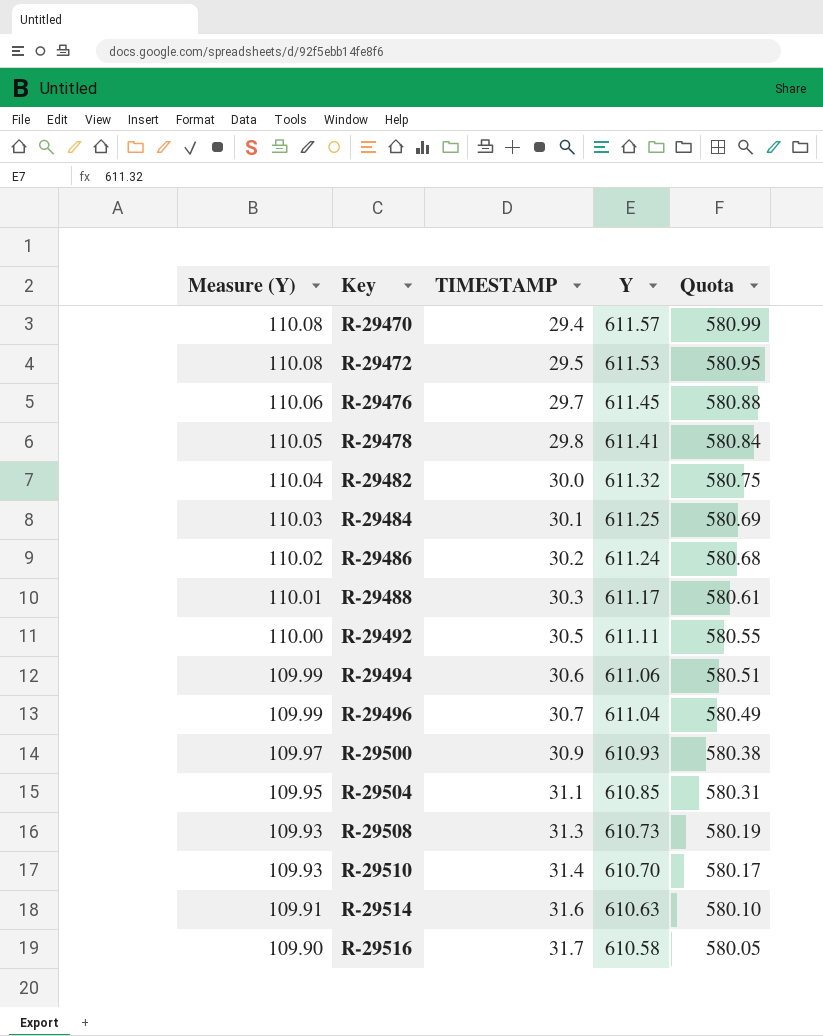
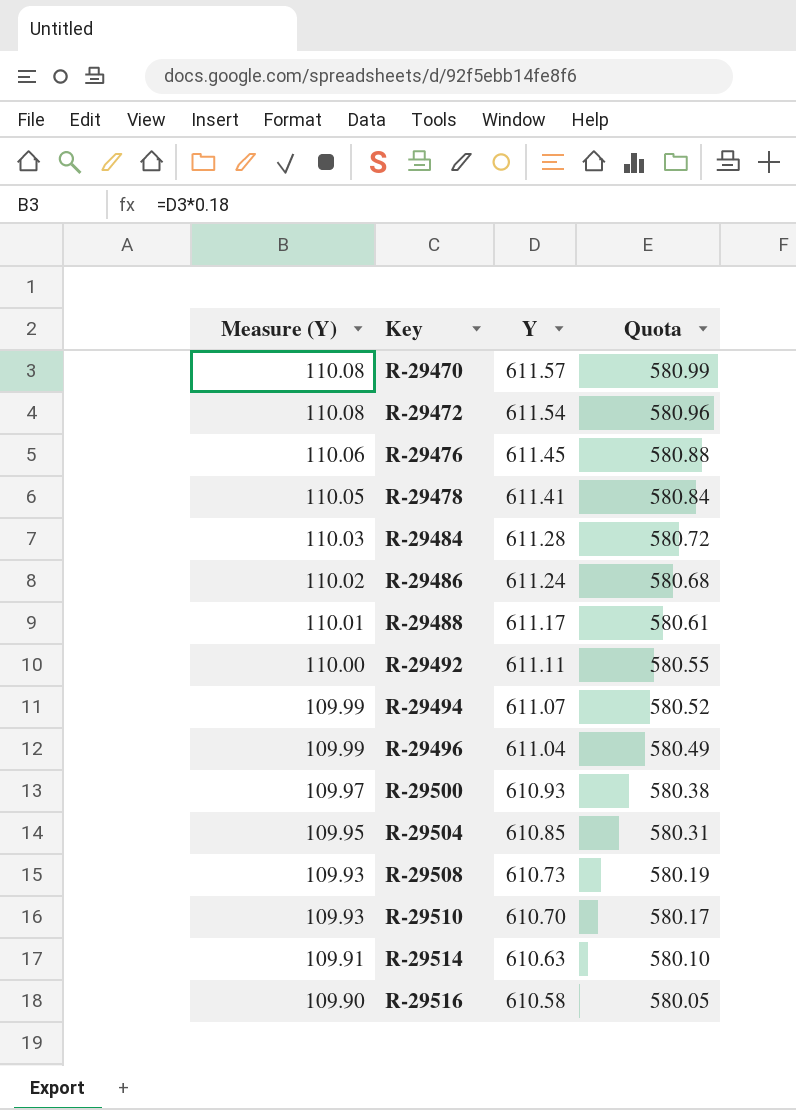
column TIMESTAMP | position: 3 -> none
row R-29482: 110.04 | 30.0 | 611.32 | 580.75 -> none
R-29472 | Y: 611.53 -> 611.54
R-29472 | Quota: 580.95 -> 580.96
R-29484 | Y: 611.25 -> 611.28
R-29484 | Quota: 580.69 -> 580.72
R-29494 | Y: 611.06 -> 611.07
R-29494 | Quota: 580.51 -> 580.52

